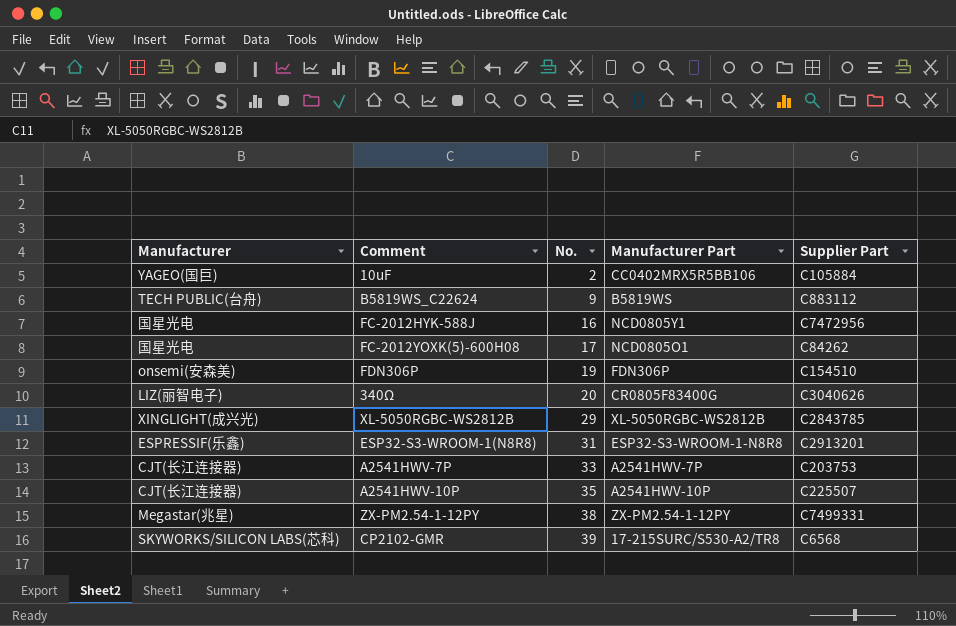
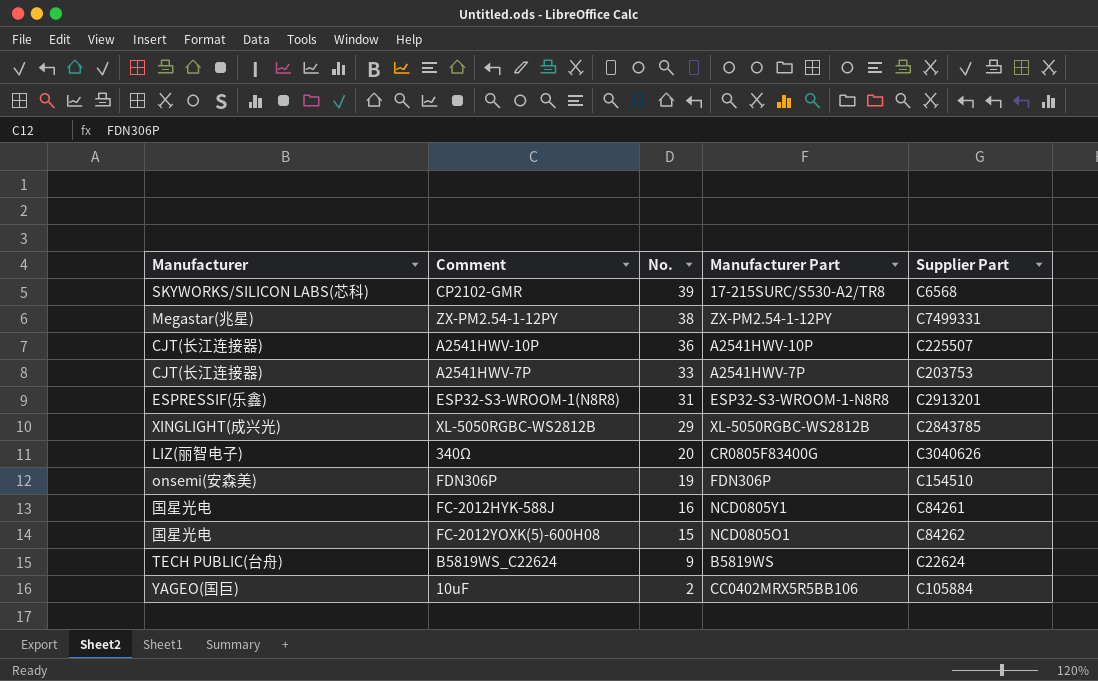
row order: No. ascending -> No. descending
A2541HWV-10P | No.: 35 -> 36
FC-2012HYK-588J | Supplier Part: C7472956 -> C84261
FC-2012YOXK(5)-600H08 | No.: 17 -> 15
B5819WS_C22624 | Supplier Part: C883112 -> C22624

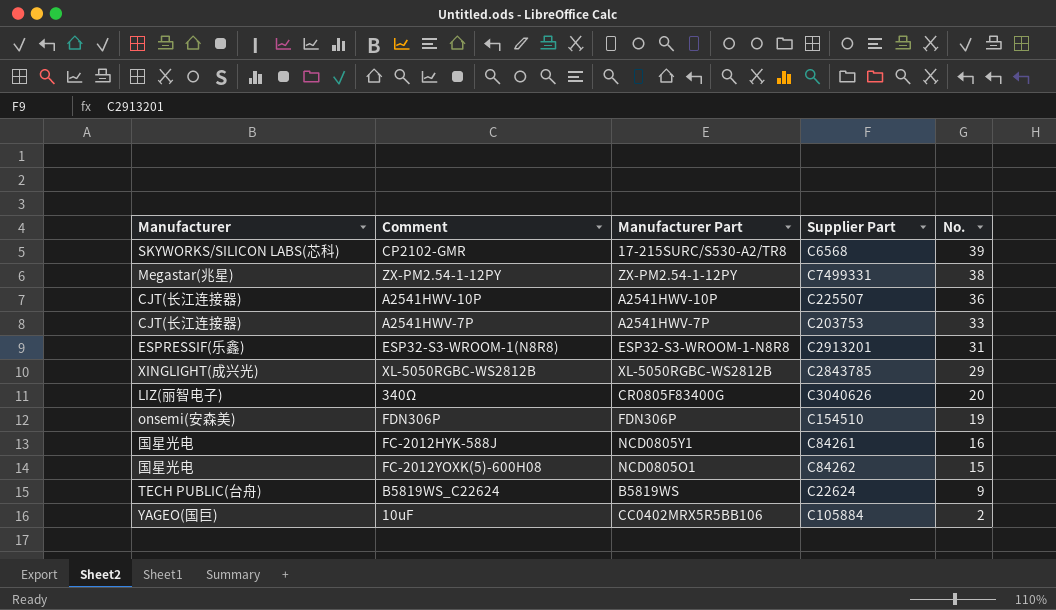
column No. | position: 3 -> 5

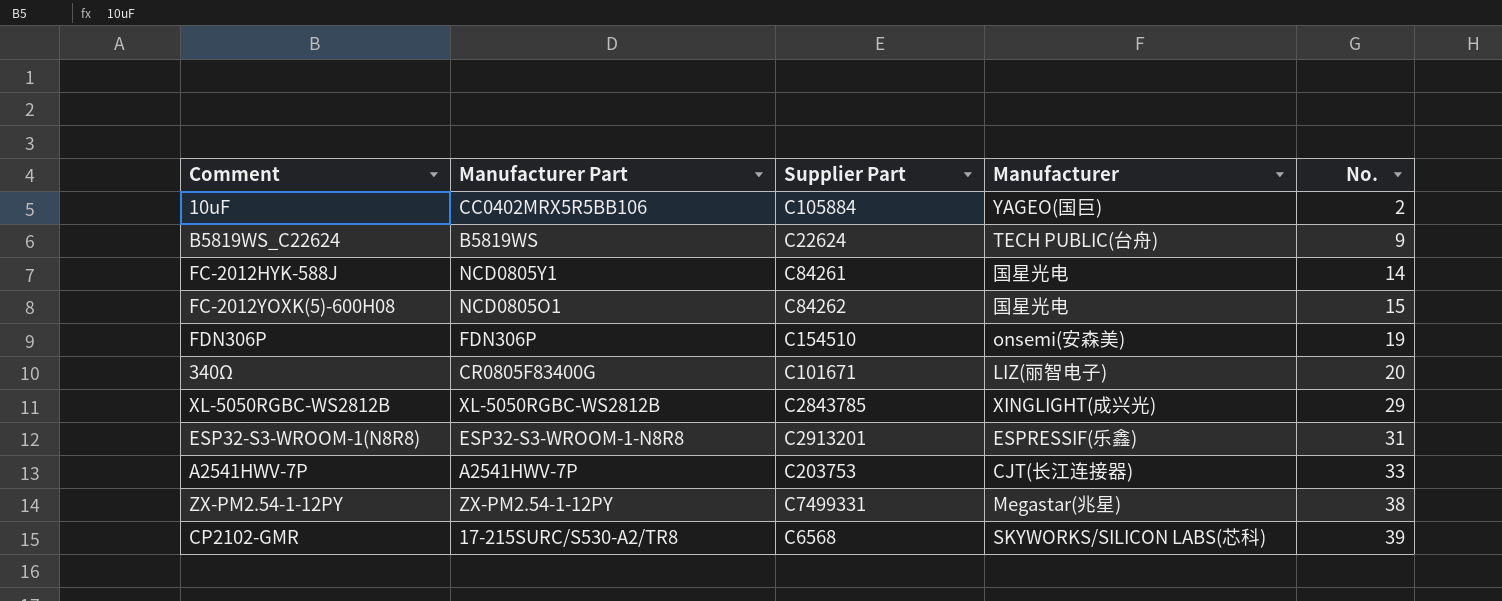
row order: No. descending -> No. ascending
column Manufacturer | position: 1 -> 4
row A2541HWV-10P: CJT(长江连接器) | A2541HWV-10P | C225507 | 36 -> none
FC-2012HYK-588J | No.: 16 -> 14
340Ω | Supplier Part: C3040626 -> C101671

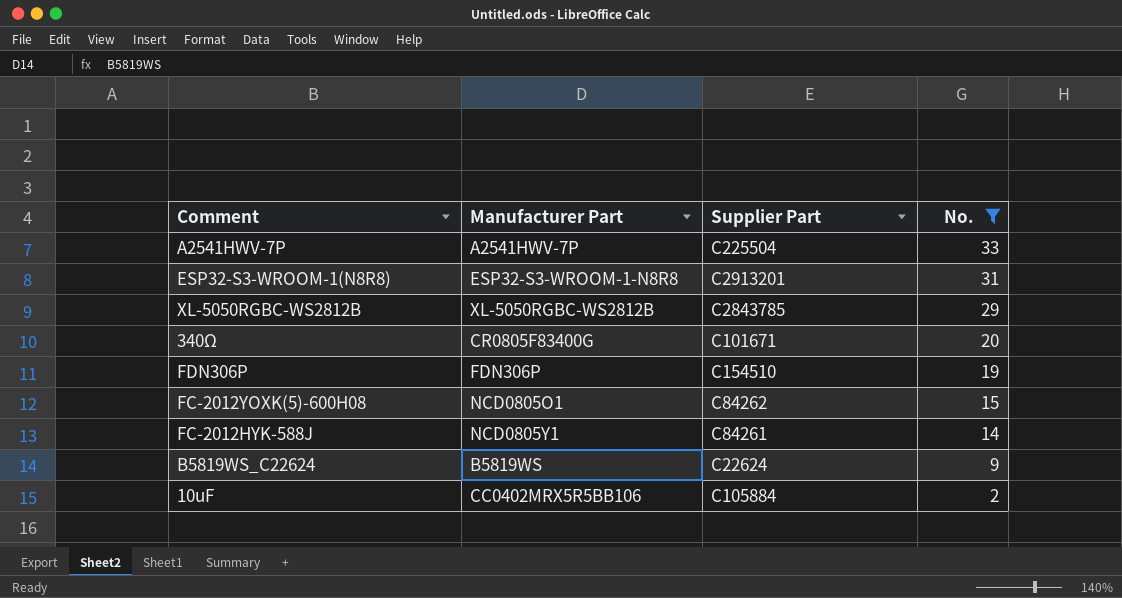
filter: none -> No. <= 33
row order: No. ascending -> No. descending
column Manufacturer | position: 4 -> none
A2541HWV-7P | Supplier Part: C203753 -> C225504

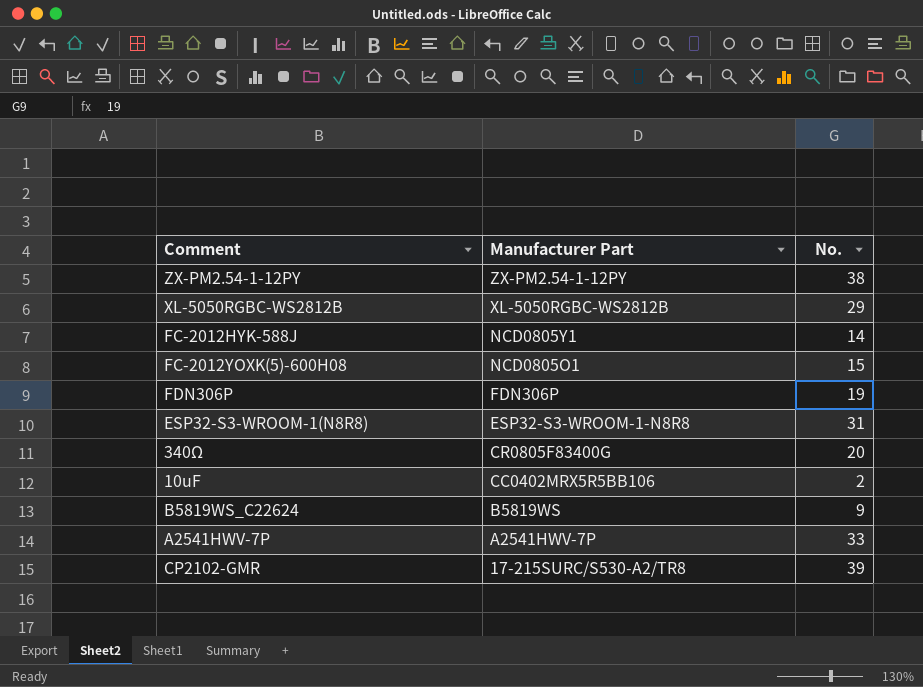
filter: No. <= 33 -> none
row order: No. descending -> Manufacturer Part descending
column Supplier Part | position: 3 -> none

